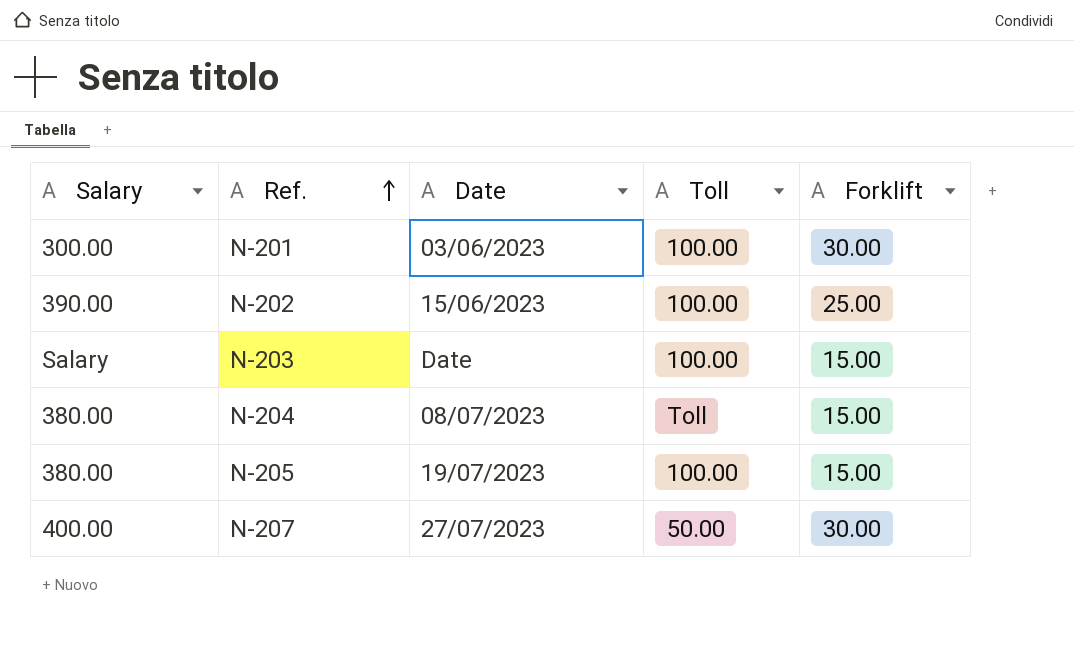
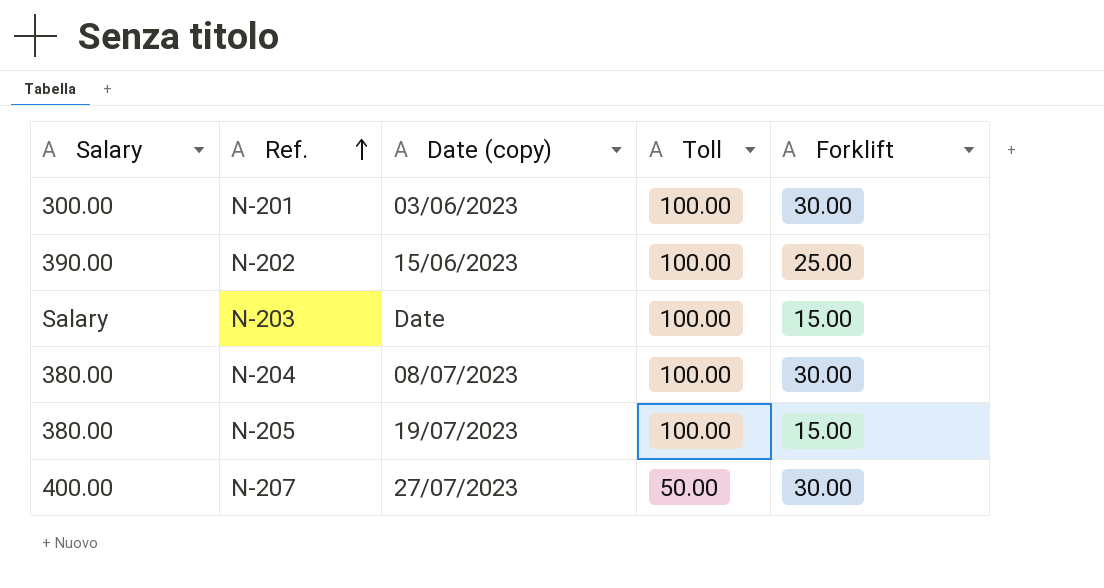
column name: Date -> Date (copy)
N-204 | Toll: Toll -> 100.00
N-204 | Forklift: 15.00 -> 30.00

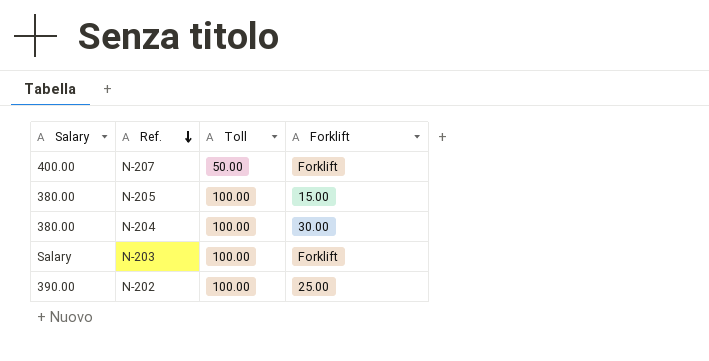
row order: Ref. ascending -> Ref. descending
column Date (copy) | position: 3 -> none
row N-201: 300.00 | 03/06/2023 | 100.00 | 30.00 -> none
N-207 | Forklift: 30.00 -> Forklift
N-203 | Forklift: 15.00 -> Forklift

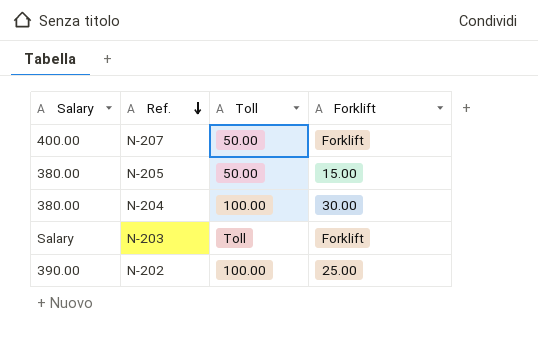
N-205 | Toll: 100.00 -> 50.00
N-203 | Toll: 100.00 -> Toll

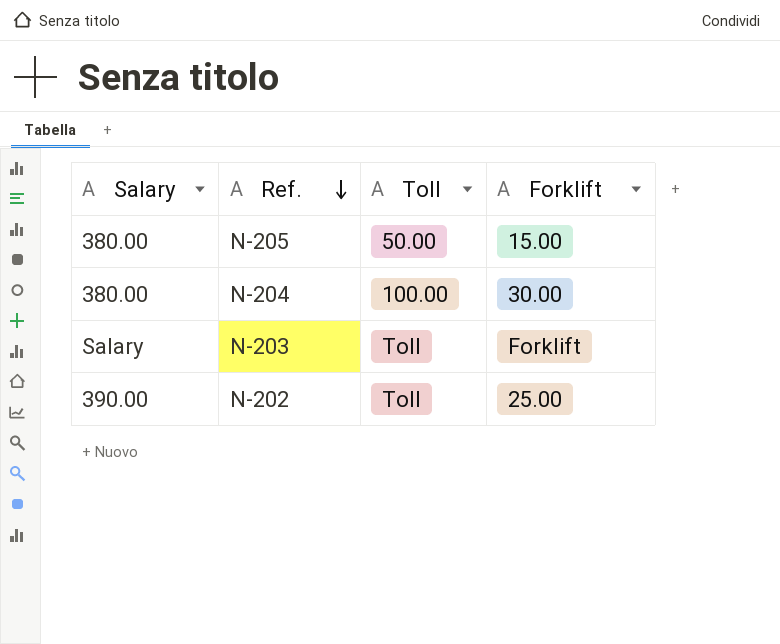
row N-207: 400.00 | 50.00 | Forklift -> none
N-202 | Toll: 100.00 -> Toll

